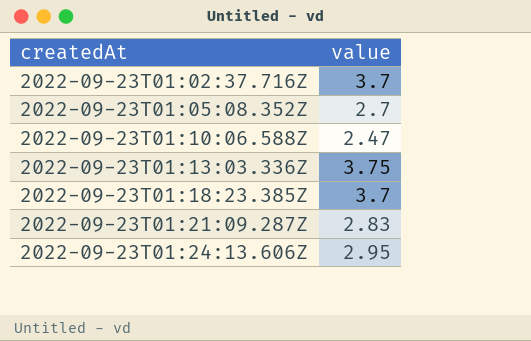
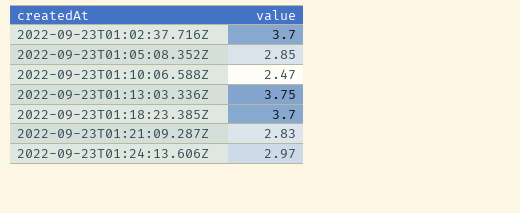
2022-09-23T01:05:08.352Z | value: 2.7 -> 2.85
2022-09-23T01:24:13.606Z | value: 2.95 -> 2.97

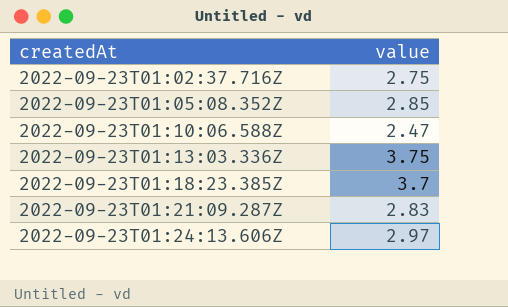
2022-09-23T01:02:37.716Z | value: 3.7 -> 2.75

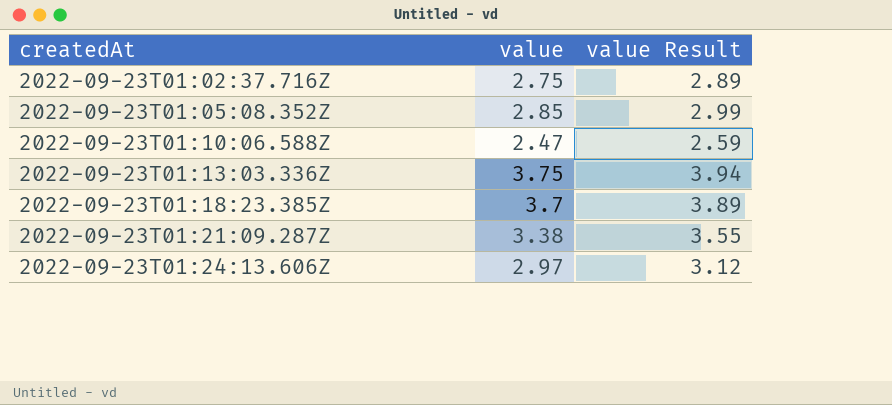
column value Result | formula: none -> [value] * 1.05
2022-09-23T01:21:09.287Z | value: 2.83 -> 3.38

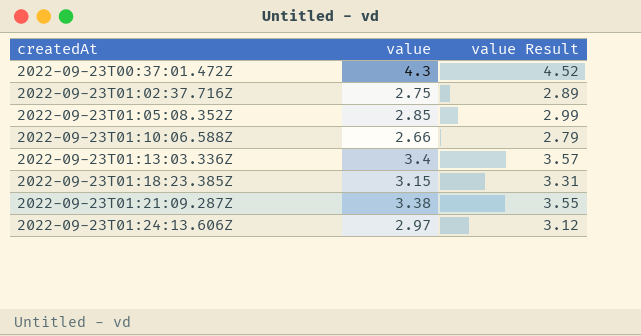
row 2022-09-23T00:37:01.472Z: none -> 4.3 | 4.52
2022-09-23T01:10:06.588Z | value: 2.47 -> 2.66
2022-09-23T01:10:06.588Z | value Result: 2.59 -> 2.79
2022-09-23T01:13:03.336Z | value: 3.75 -> 3.4
2022-09-23T01:13:03.336Z | value Result: 3.94 -> 3.57
2022-09-23T01:18:23.385Z | value: 3.7 -> 3.15
2022-09-23T01:18:23.385Z | value Result: 3.89 -> 3.31

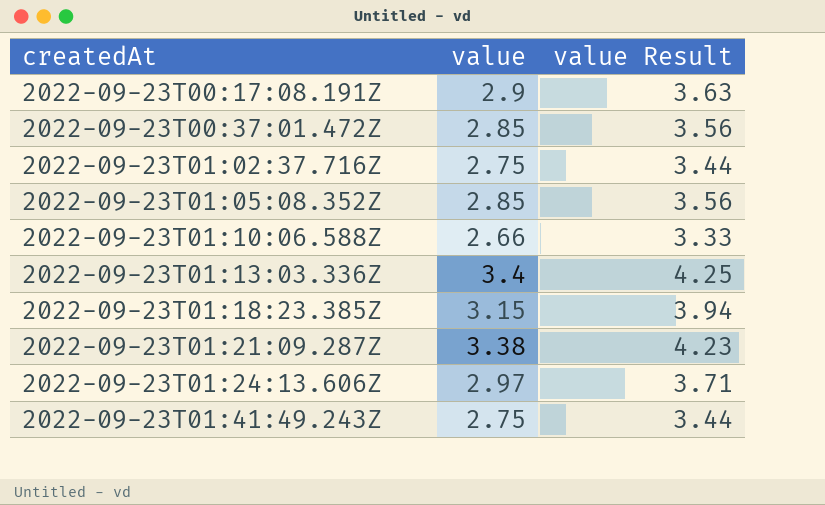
column value Result | formula: [value] * 1.05 -> [value] * 1.25
row 2022-09-23T00:17:08.191Z: none -> 2.9 | 3.63
2022-09-23T00:37:01.472Z | value: 4.3 -> 2.85
row 2022-09-23T01:41:49.243Z: none -> 2.75 | 3.44

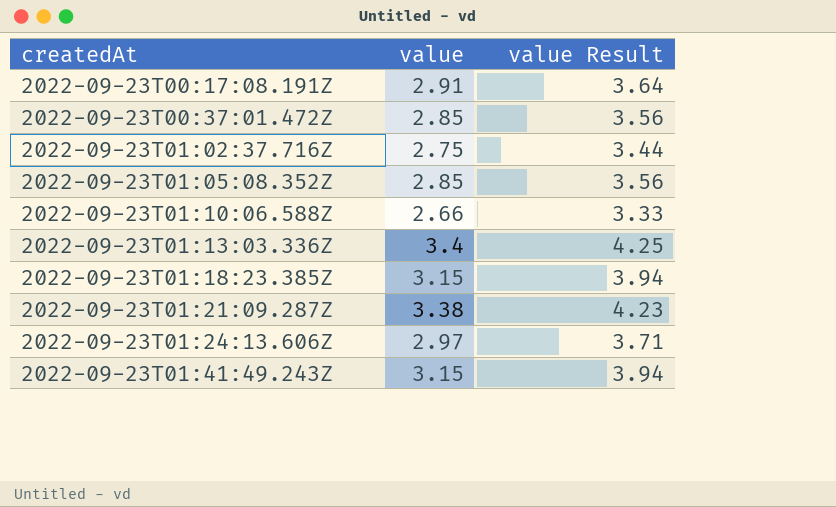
2022-09-23T00:17:08.191Z | value: 2.9 -> 2.91
2022-09-23T00:17:08.191Z | value Result: 3.63 -> 3.64
2022-09-23T01:41:49.243Z | value: 2.75 -> 3.15
2022-09-23T01:41:49.243Z | value Result: 3.44 -> 3.94

